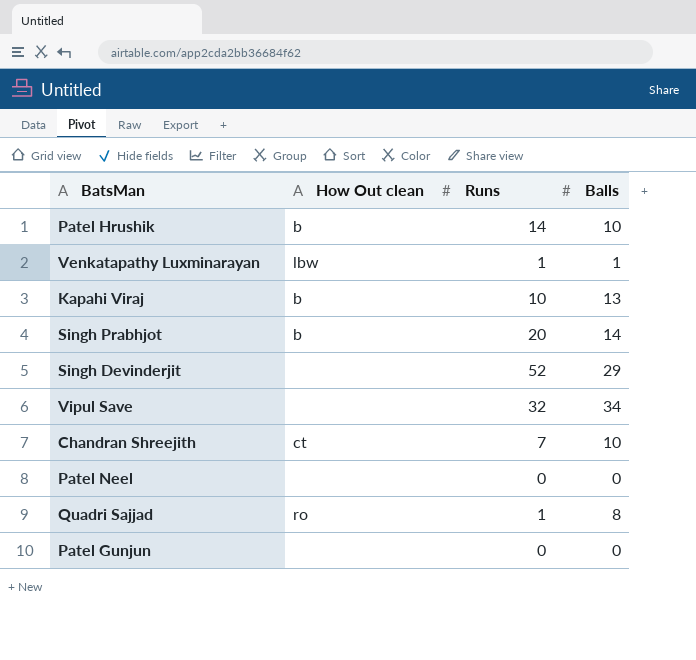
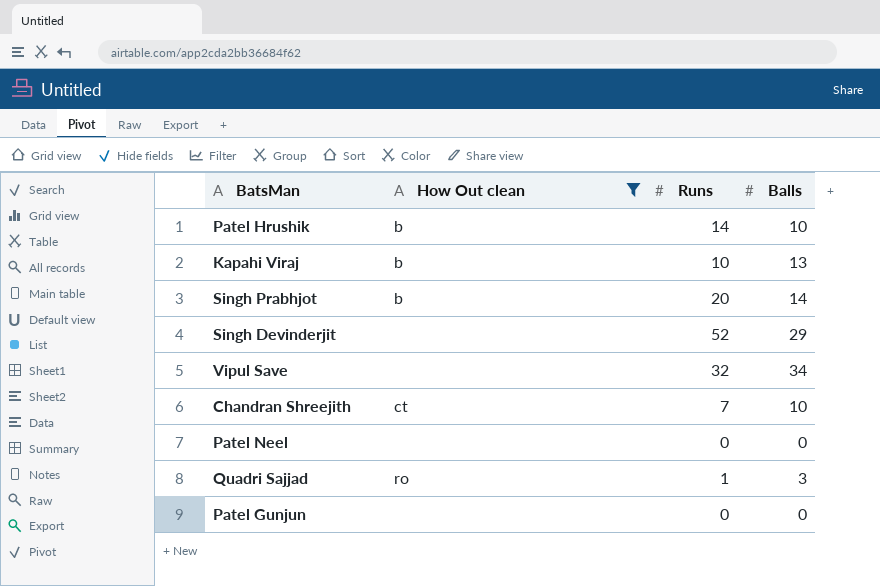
filter: none -> How Out clean != lbw
Quadri Sajjad | Balls: 8 -> 3

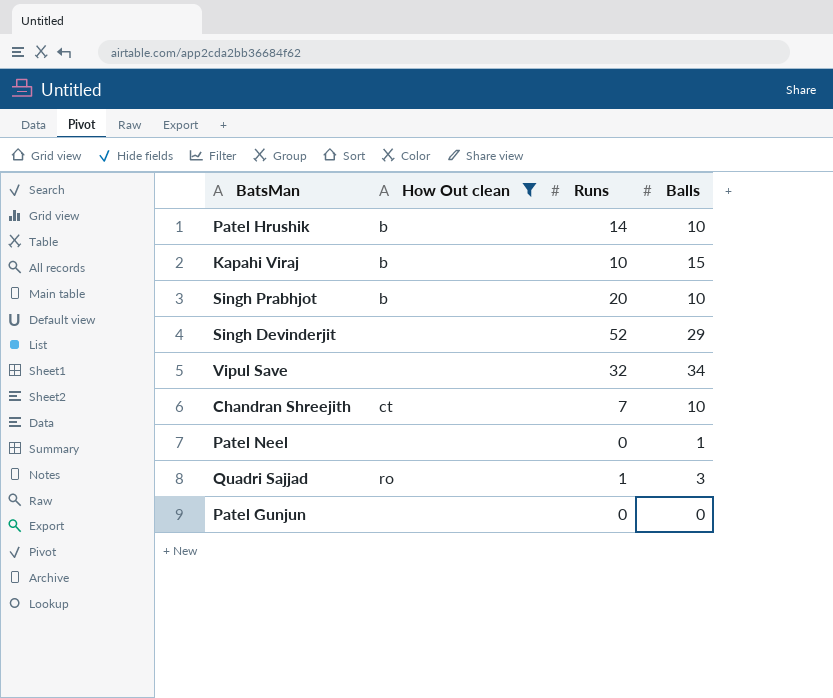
Kapahi Viraj | Balls: 13 -> 15
Singh Prabhjot | Balls: 14 -> 10
Patel Neel | Balls: 0 -> 1

